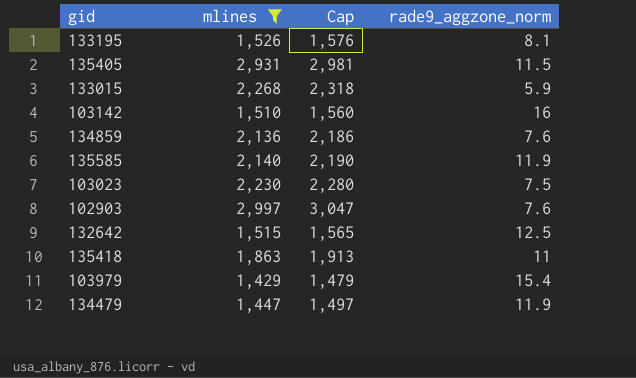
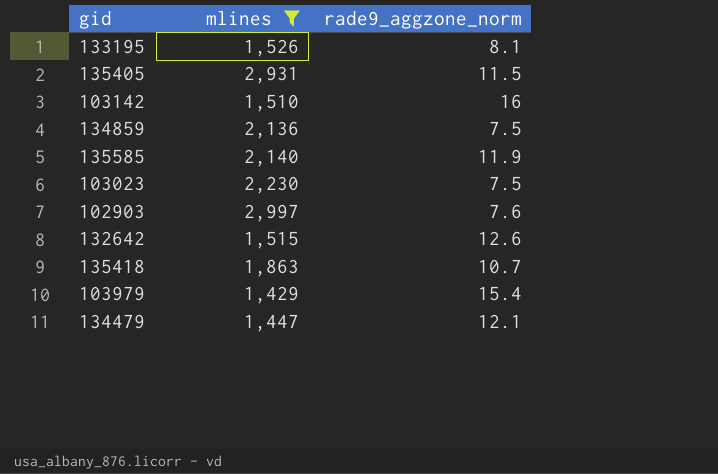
column Cap | formula: [mlines] + 50 -> none
row 133015: 2,268 | 2,318 | 5.9 -> none
134859 | rade9_aggzone_norm: 7.6 -> 7.5
132642 | rade9_aggzone_norm: 12.5 -> 12.6
135418 | rade9_aggzone_norm: 11 -> 10.7
134479 | rade9_aggzone_norm: 11.9 -> 12.1

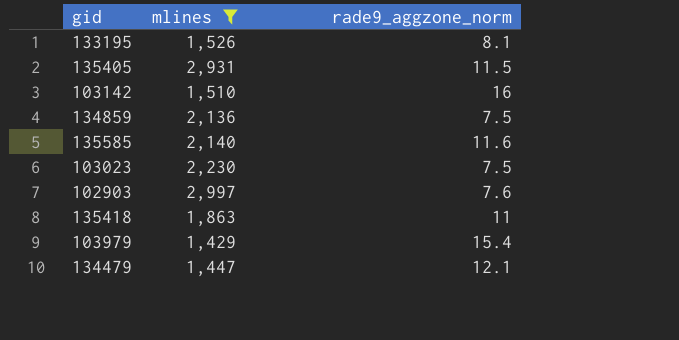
row 132642: 1,515 | 12.6 -> none
135585 | rade9_aggzone_norm: 11.9 -> 11.6
135418 | rade9_aggzone_norm: 10.7 -> 11

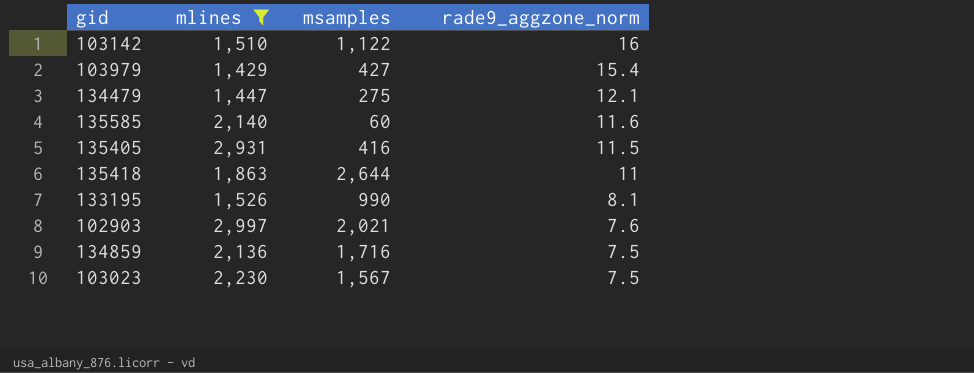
row order: none -> rade9_aggzone_norm descending
column msamples | position: none -> 3

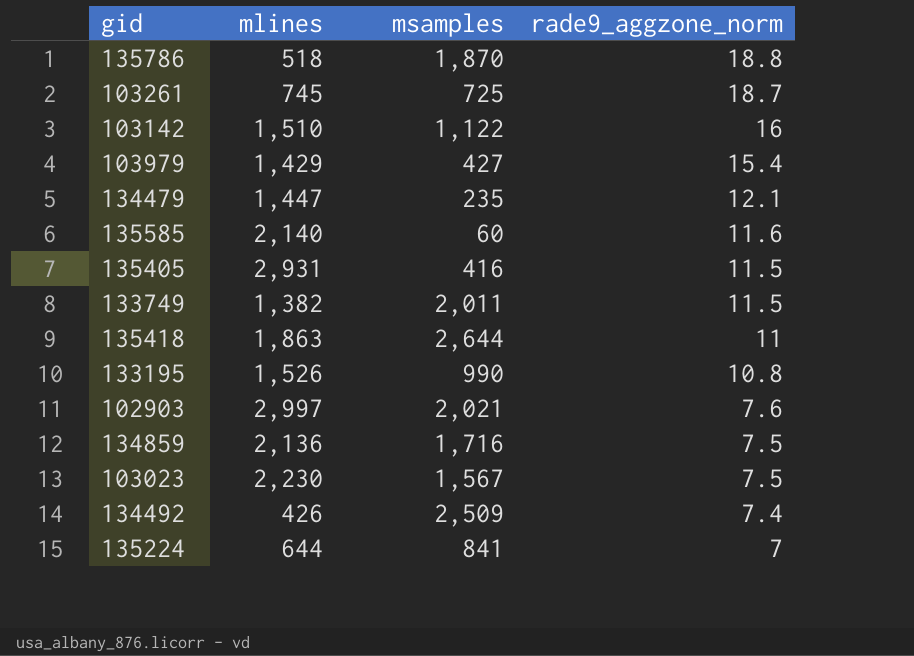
filter: mlines >= 1,429 -> none
134479 | msamples: 275 -> 235
133195 | rade9_aggzone_norm: 8.1 -> 10.8

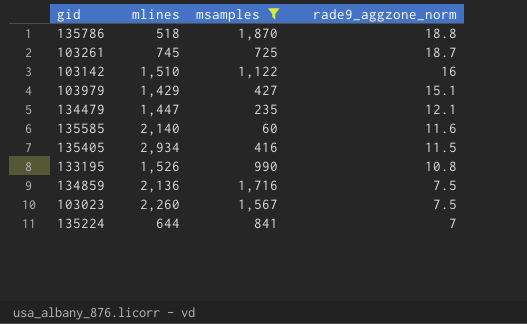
filter: none -> msamples <= 1,870
103979 | rade9_aggzone_norm: 15.4 -> 15.1
135405 | mlines: 2,931 -> 2,934
103023 | mlines: 2,230 -> 2,260

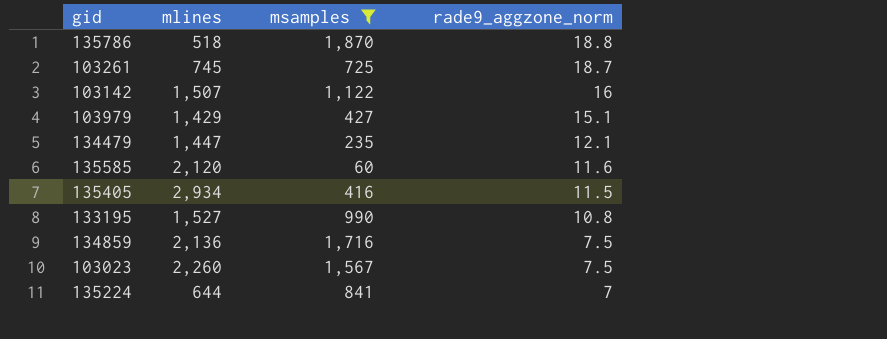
103142 | mlines: 1,510 -> 1,507
135585 | mlines: 2,140 -> 2,120
133195 | mlines: 1,526 -> 1,527

